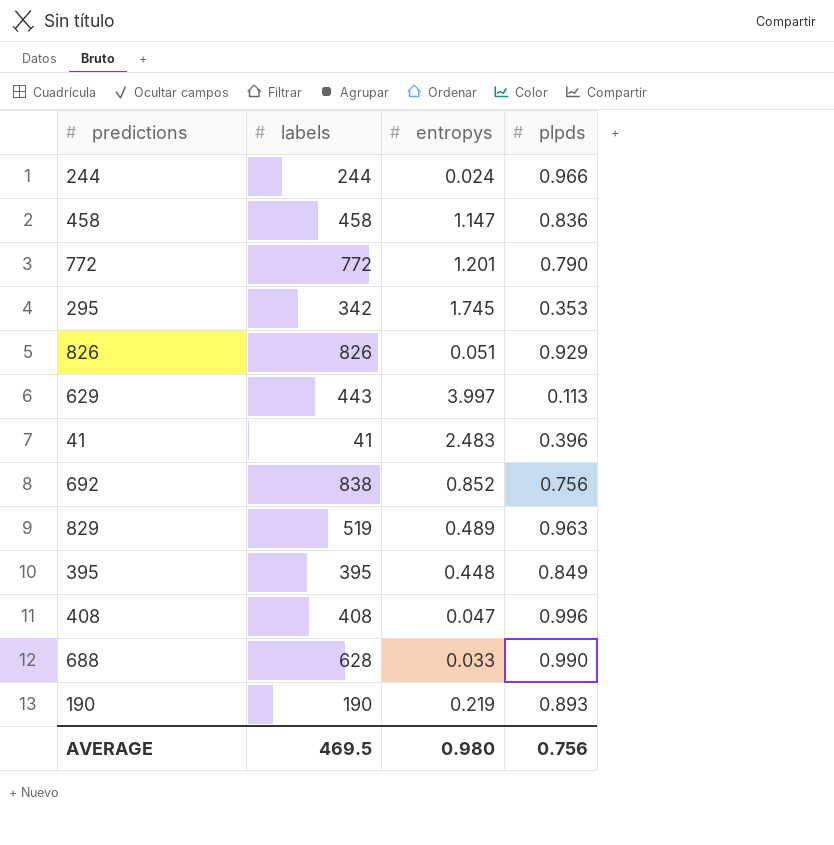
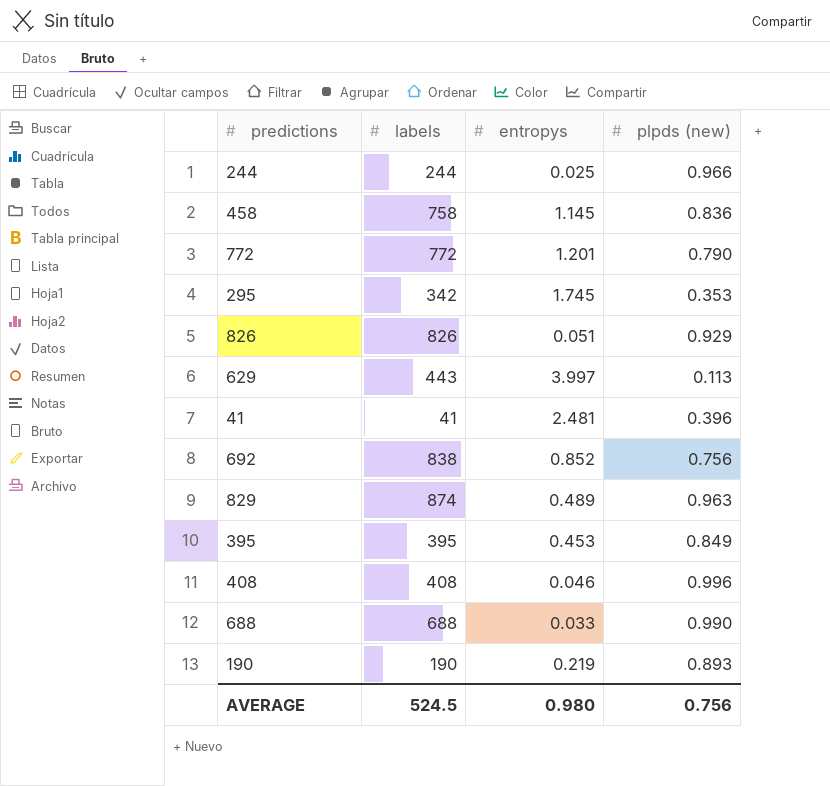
column name: plpds -> plpds (new)
244 | entropys: 0.024 -> 0.025
458 | labels: 458 -> 758
458 | entropys: 1.147 -> 1.145
41 | entropys: 2.483 -> 2.481
829 | labels: 519 -> 874
395 | entropys: 0.448 -> 0.453
408 | entropys: 0.047 -> 0.046
688 | labels: 628 -> 688
AVERAGE | labels: 469.5 -> 524.5

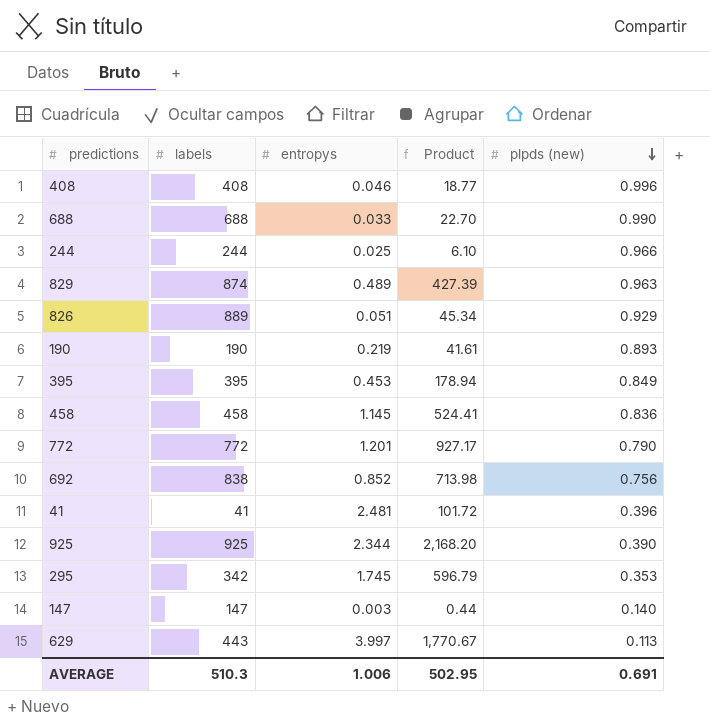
row order: none -> plpds (new) descending
column Product | formula: none -> [labels] * [entropys]
826 | labels: 826 -> 889
458 | labels: 758 -> 458
row 925: none -> 925 | 2.344 | 2,168.20 | 0.390
row 147: none -> 147 | 0.003 | 0.44 | 0.140
AVERAGE | labels: 524.5 -> 510.3
AVERAGE | entropys: 0.980 -> 1.006
AVERAGE | plpds (new): 0.756 -> 0.691

